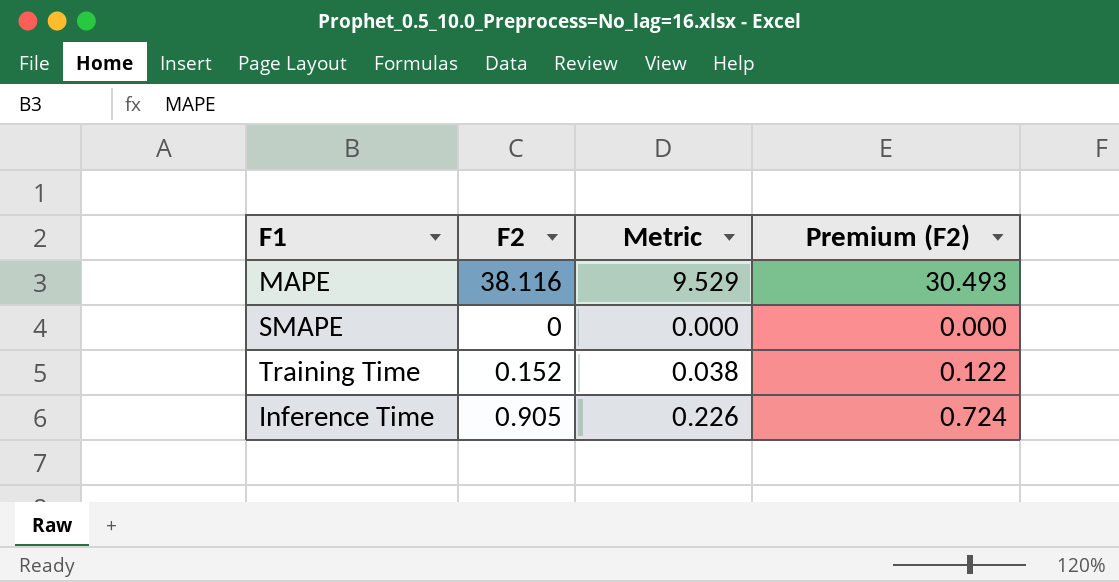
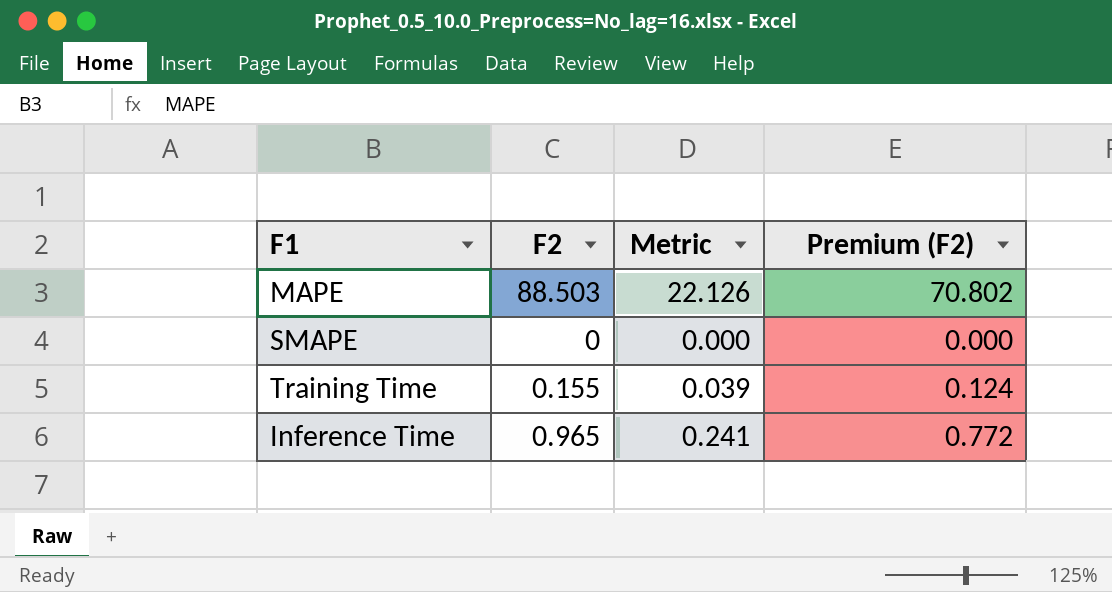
MAPE | F2: 38.116 -> 88.503
MAPE | Metric: 9.529 -> 22.126
MAPE | Premium (F2): 30.493 -> 70.802
Training Time | F2: 0.152 -> 0.155
Training Time | Metric: 0.038 -> 0.039
Training Time | Premium (F2): 0.122 -> 0.124
Inference Time | F2: 0.905 -> 0.965
Inference Time | Metric: 0.226 -> 0.241
Inference Time | Premium (F2): 0.724 -> 0.772

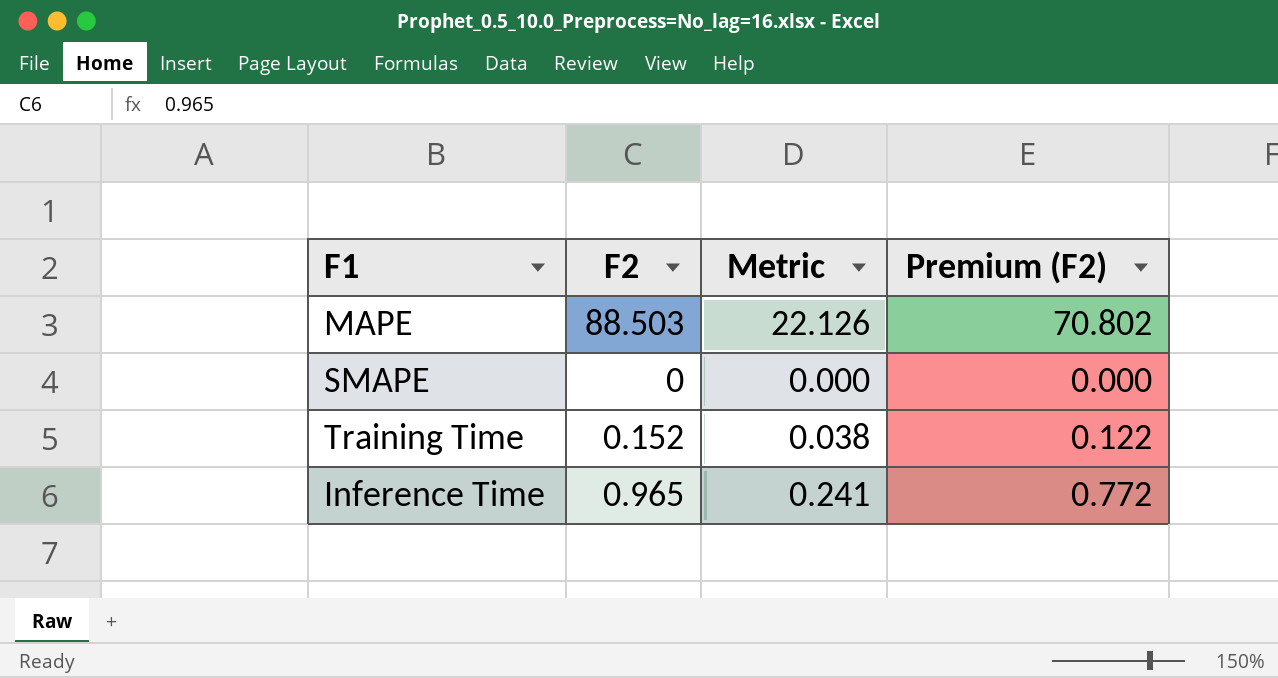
Training Time | F2: 0.155 -> 0.152
Training Time | Metric: 0.039 -> 0.038
Training Time | Premium (F2): 0.124 -> 0.122

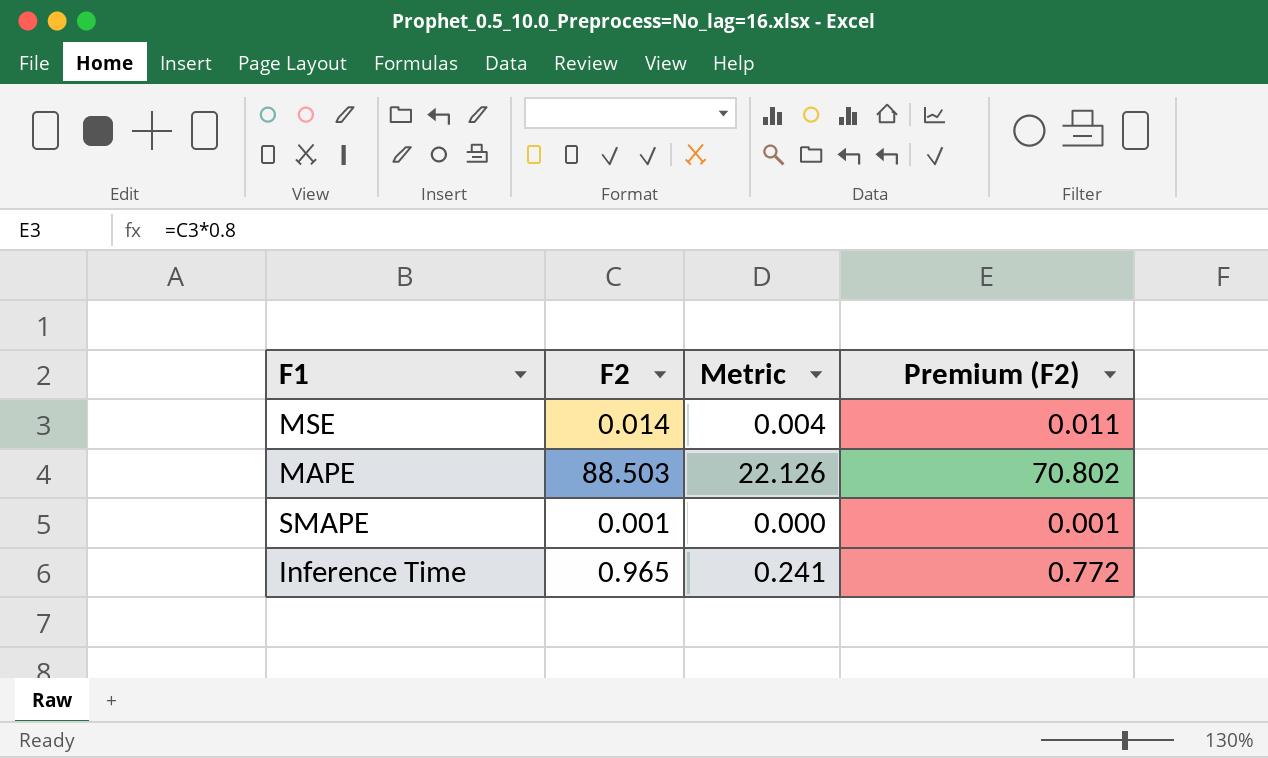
row Training Time: 0.152 | 0.038 | 0.122 -> none
row MSE: none -> 0.014 | 0.004 | 0.011
SMAPE | F2: 0 -> 0.001
SMAPE | Premium (F2): 0.000 -> 0.001

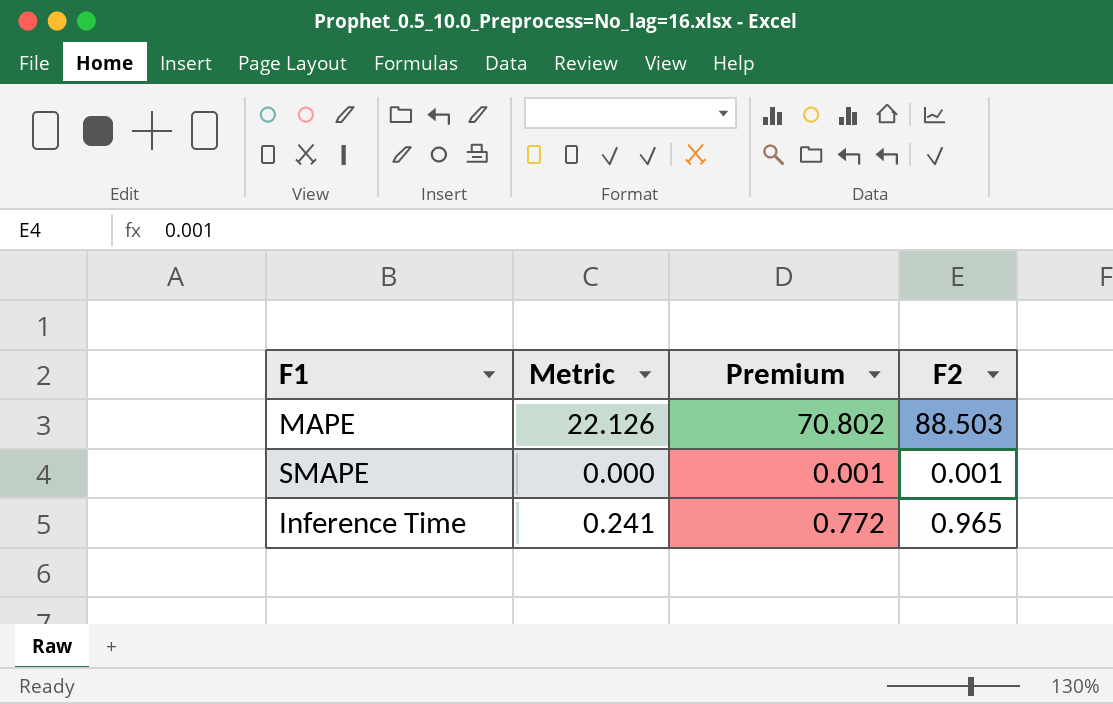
column name: Premium (F2) -> Premium
column F2 | position: 2 -> 4
row MSE: 0.014 | 0.004 | 0.011 -> none

